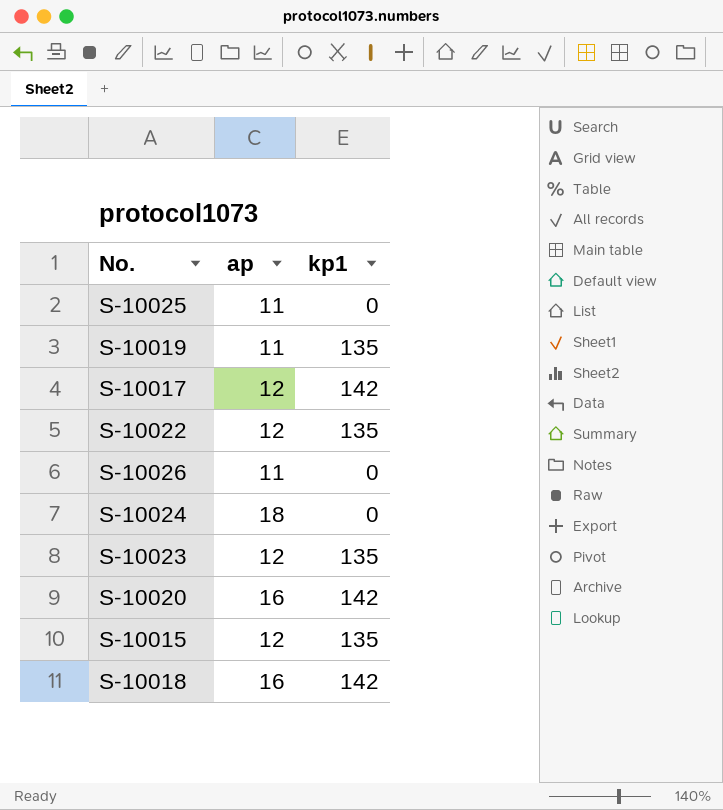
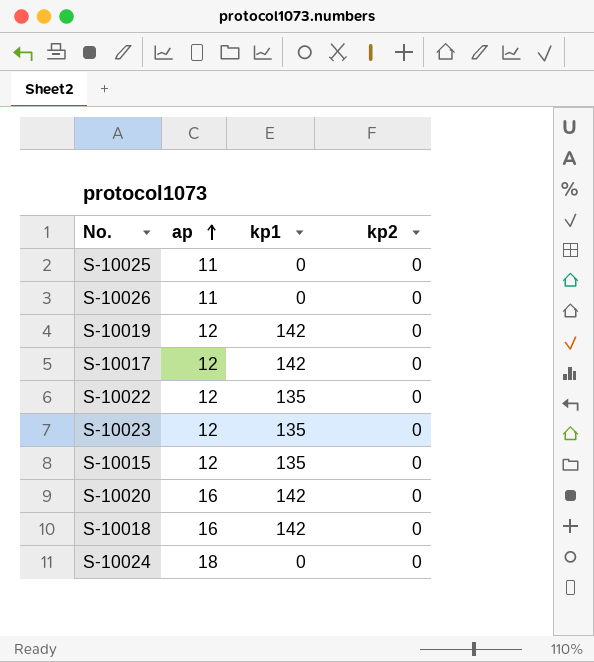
row order: none -> ap ascending
column kp2 | position: none -> 4
S-10019 | ap: 11 -> 12
S-10019 | kp1: 135 -> 142

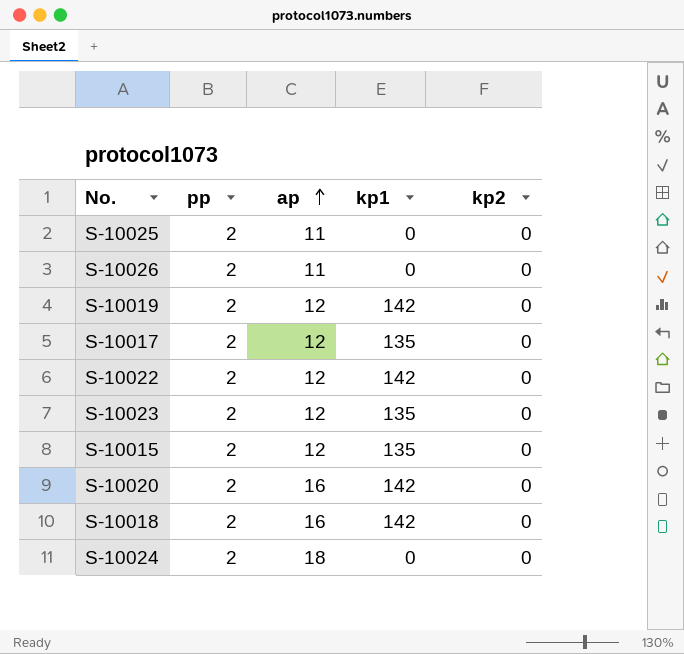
column pp | position: none -> 2
S-10017 | kp1: 142 -> 135
S-10022 | kp1: 135 -> 142

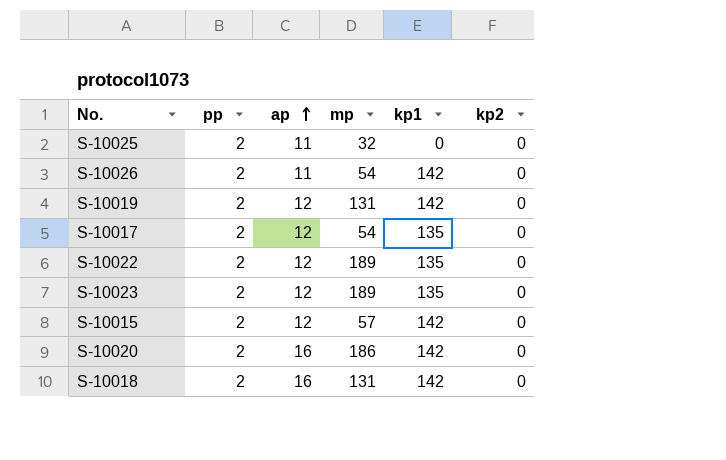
column mp | position: none -> 4
row S-10024: 2 | 18 | 0 | 0 -> none
S-10026 | kp1: 0 -> 142
S-10022 | kp1: 142 -> 135
S-10015 | kp1: 135 -> 142

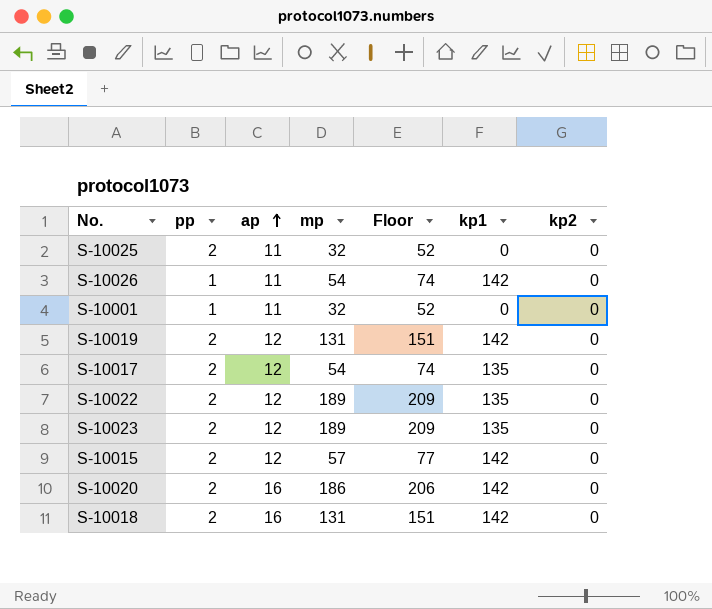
column Floor | formula: none -> [mp] + 20
S-10026 | pp: 2 -> 1
row S-10001: none -> 1 | 11 | 32 | 52 | 0 | 0

